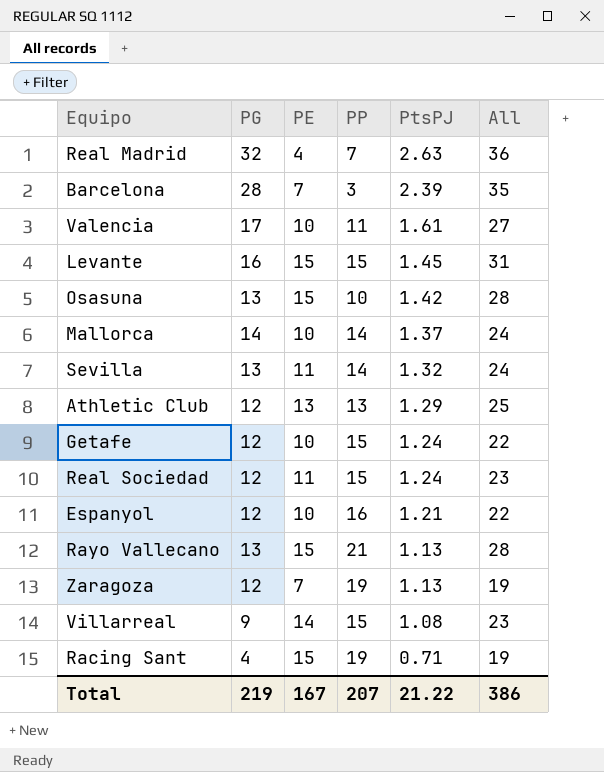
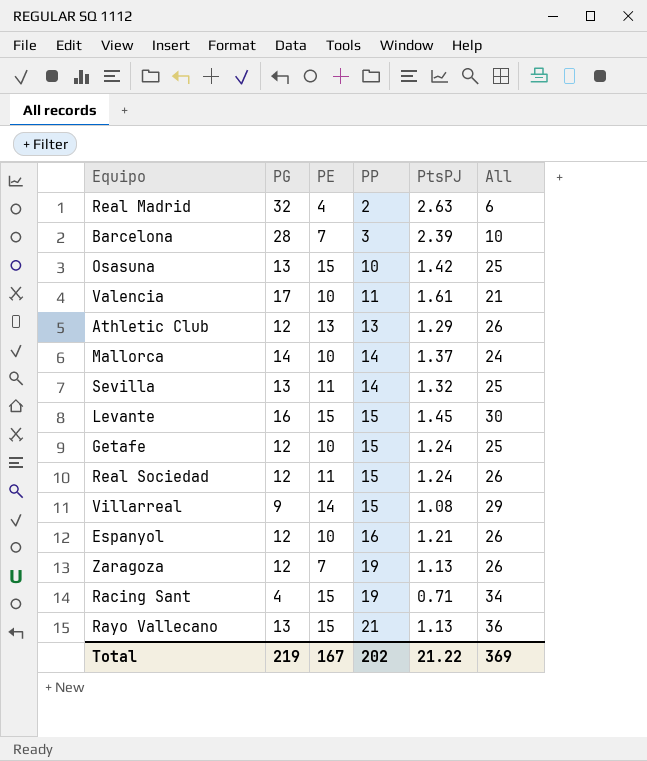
row order: PtsPJ descending -> PP ascending
column All | formula: [PG] + [PE] -> [PE] + [PP]
Real Madrid | PP: 7 -> 2
Total | PP: 207 -> 202
Total | All: 386 -> 369

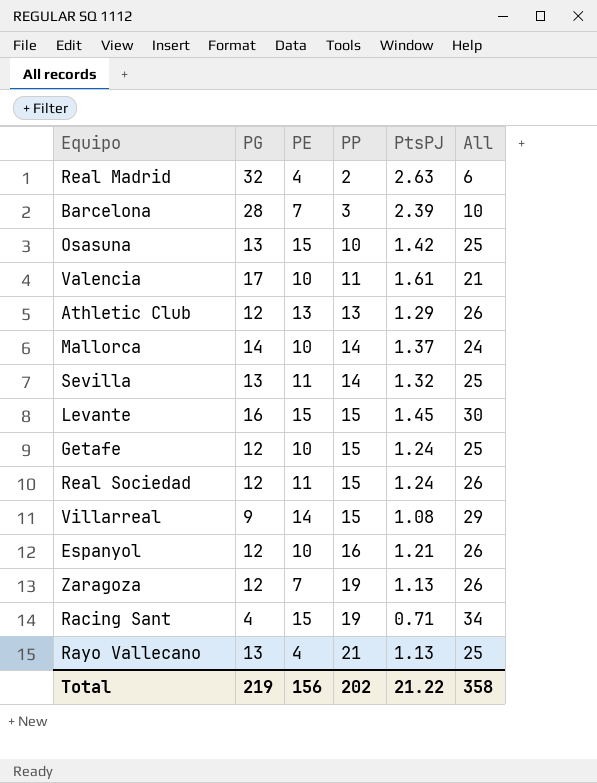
Rayo Vallecano | PE: 15 -> 4
Rayo Vallecano | All: 36 -> 25
Total | PE: 167 -> 156
Total | All: 369 -> 358

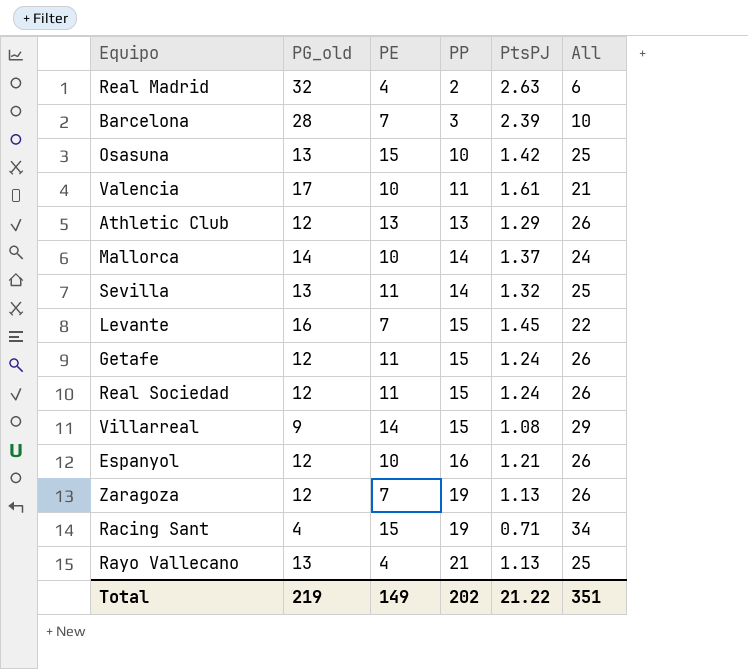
column name: PG -> PG_old
Levante | PE: 15 -> 7
Levante | All: 30 -> 22
Getafe | PE: 10 -> 11
Getafe | All: 25 -> 26
Total | PE: 156 -> 149
Total | All: 358 -> 351

